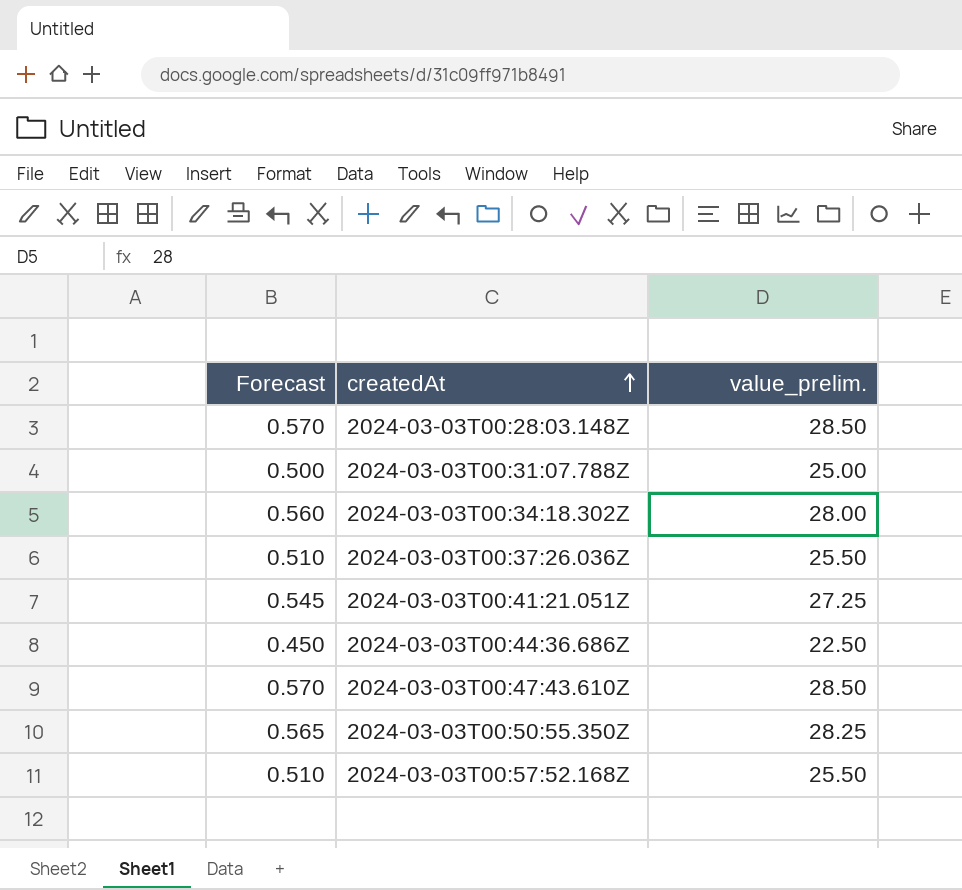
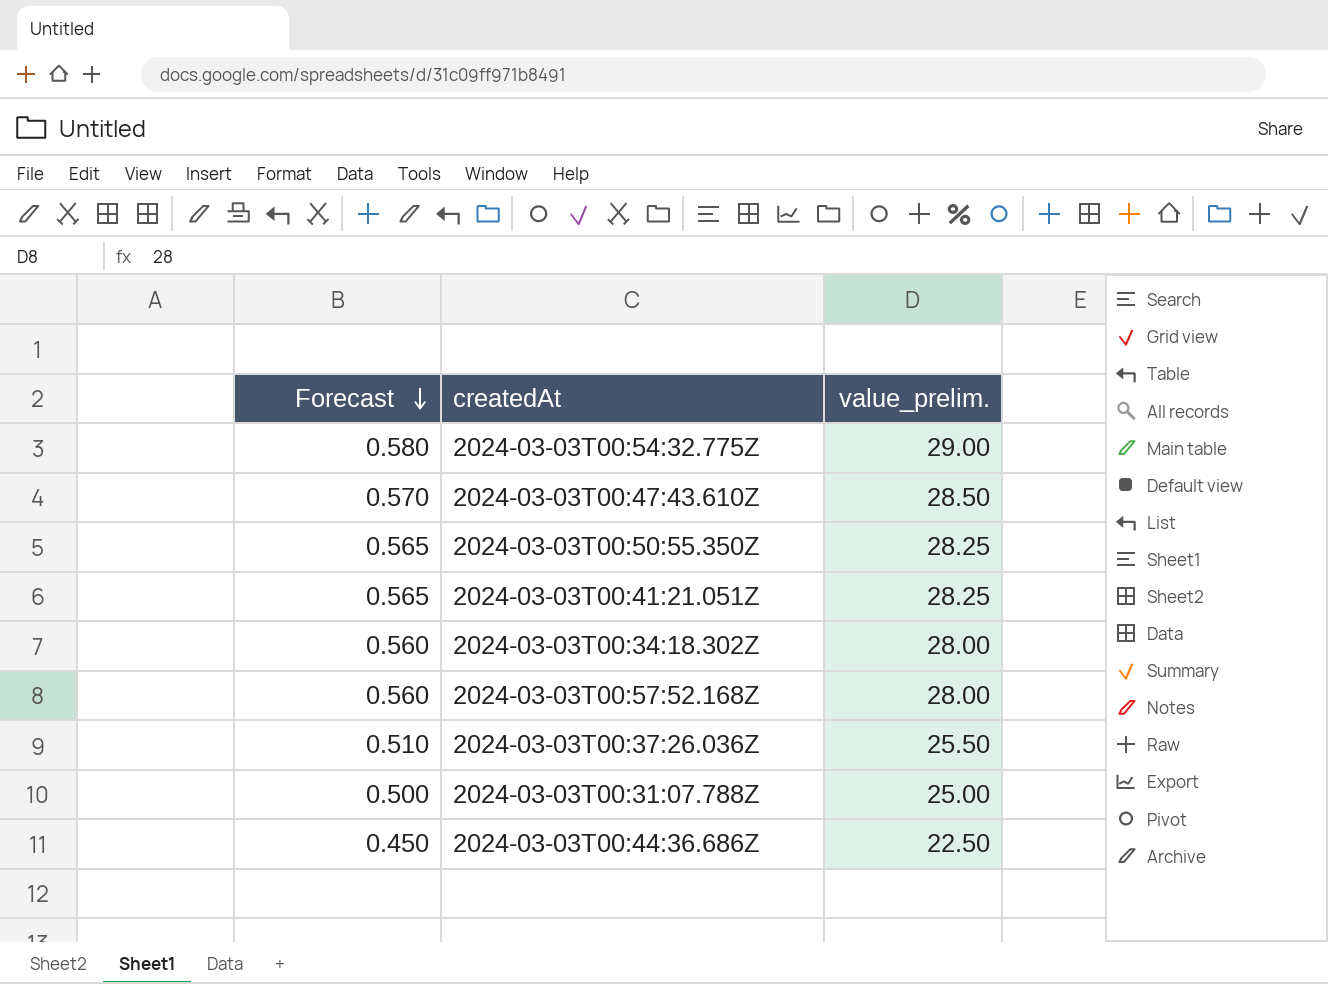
row order: createdAt ascending -> Forecast descending
row 2024-03-03T00:28:03.148Z: 0.570 | 28.50 -> none
row 2024-03-03T00:54:32.775Z: none -> 0.580 | 29.00
2024-03-03T00:41:21.051Z | Forecast: 0.545 -> 0.565
2024-03-03T00:41:21.051Z | value_prelim.: 27.25 -> 28.25
2024-03-03T00:57:52.168Z | Forecast: 0.510 -> 0.560
2024-03-03T00:57:52.168Z | value_prelim.: 25.50 -> 28.00

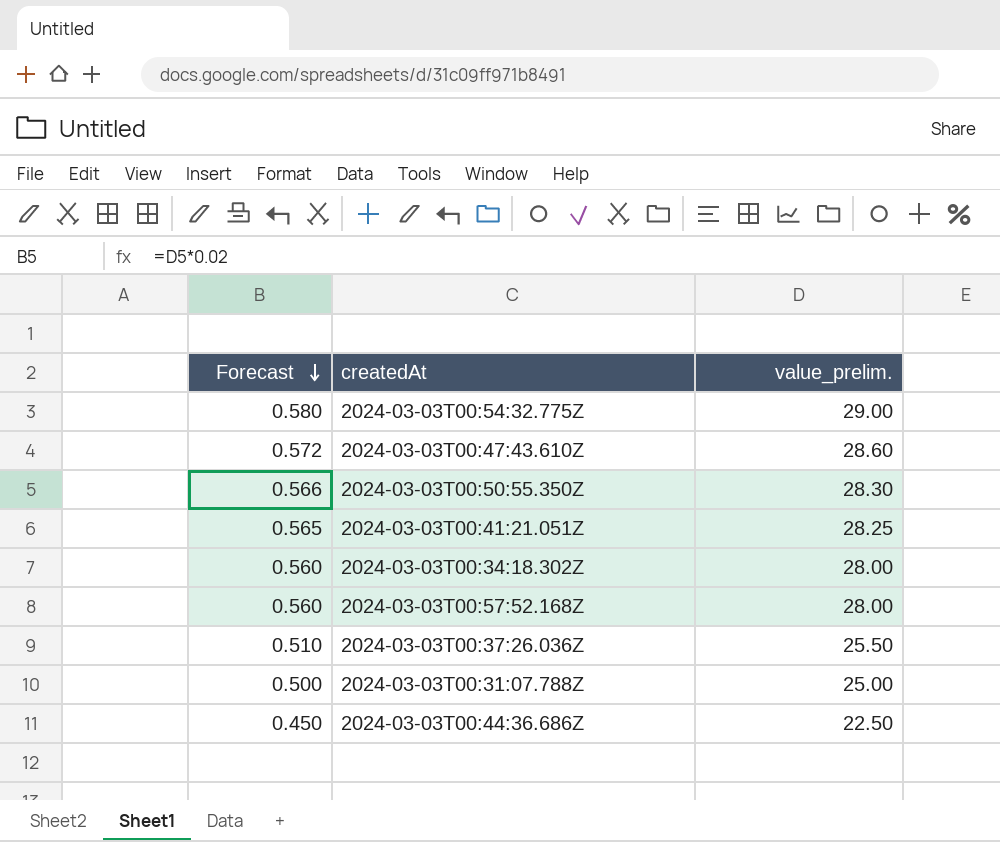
2024-03-03T00:47:43.610Z | Forecast: 0.570 -> 0.572
2024-03-03T00:47:43.610Z | value_prelim.: 28.50 -> 28.60
2024-03-03T00:50:55.350Z | Forecast: 0.565 -> 0.566
2024-03-03T00:50:55.350Z | value_prelim.: 28.25 -> 28.30

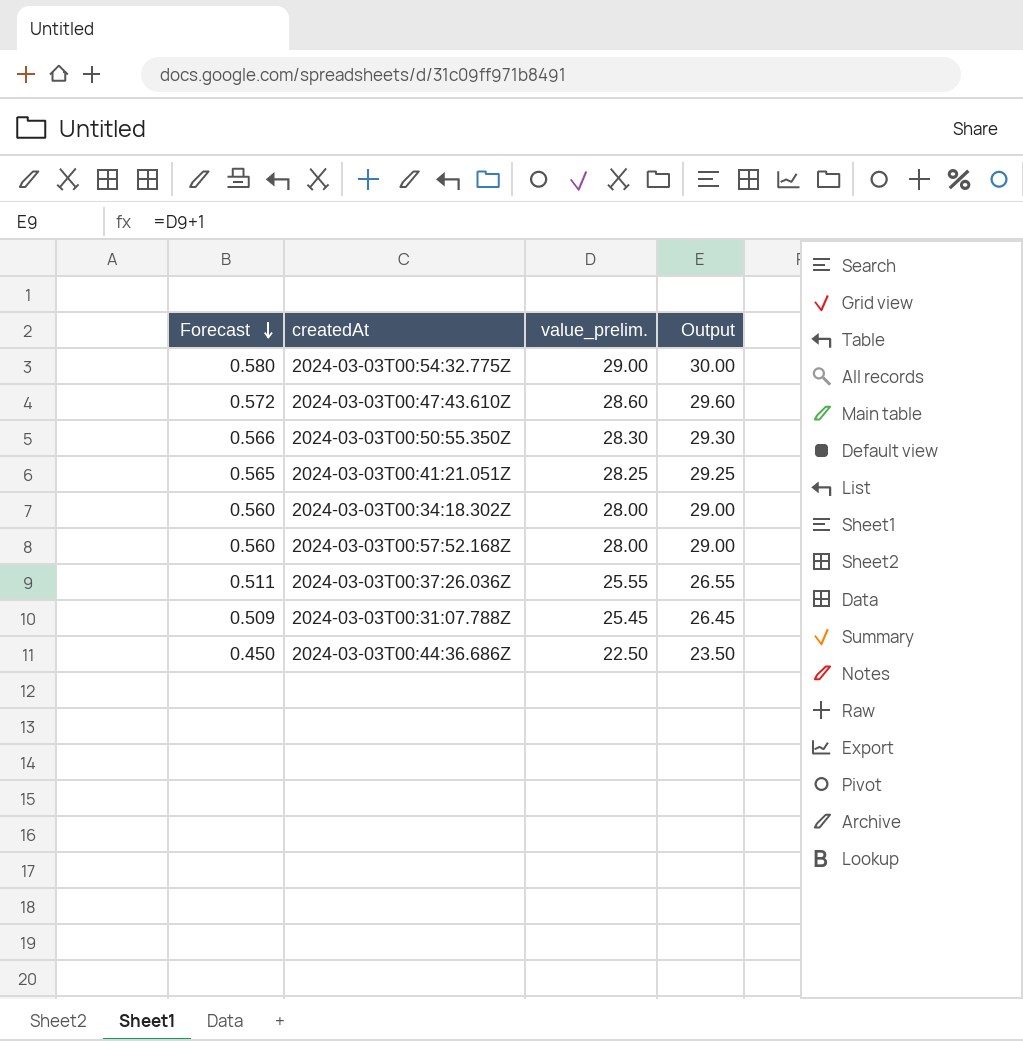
column Output | formula: none -> [value_prelim.] + 1
2024-03-03T00:37:26.036Z | Forecast: 0.510 -> 0.511
2024-03-03T00:37:26.036Z | value_prelim.: 25.50 -> 25.55
2024-03-03T00:31:07.788Z | Forecast: 0.500 -> 0.509
2024-03-03T00:31:07.788Z | value_prelim.: 25.00 -> 25.45

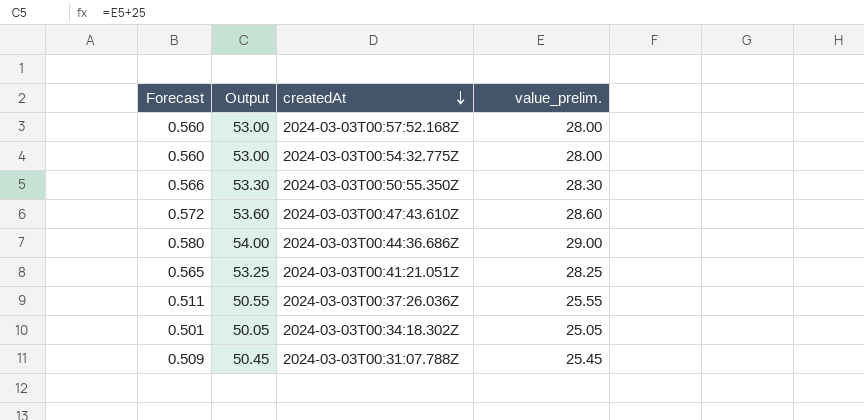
row order: Forecast descending -> createdAt descending
column Output | formula: [value_prelim.] + 1 -> [value_prelim.] + 25
column Output | position: 4 -> 2
2024-03-03T00:54:32.775Z | Forecast: 0.580 -> 0.560
2024-03-03T00:54:32.775Z | value_prelim.: 29.00 -> 28.00
2024-03-03T00:44:36.686Z | Forecast: 0.450 -> 0.580
2024-03-03T00:44:36.686Z | value_prelim.: 22.50 -> 29.00
2024-03-03T00:34:18.302Z | Forecast: 0.560 -> 0.501
2024-03-03T00:34:18.302Z | value_prelim.: 28.00 -> 25.05

